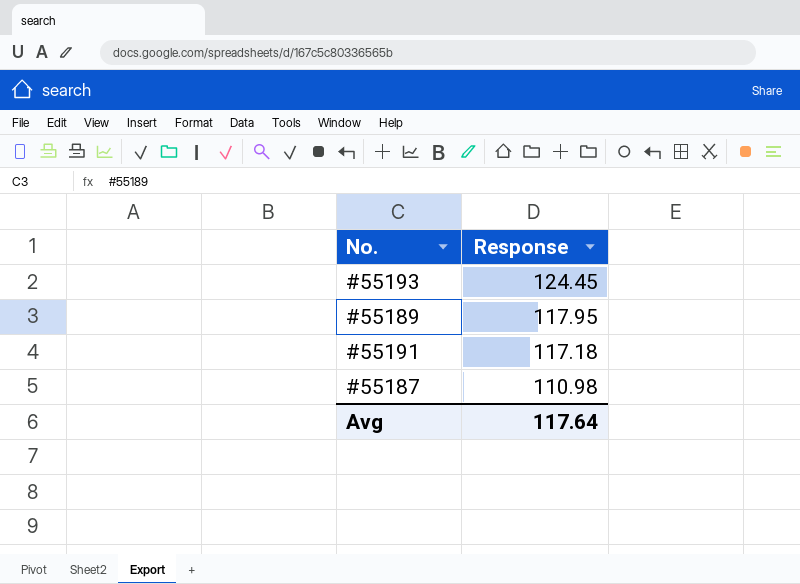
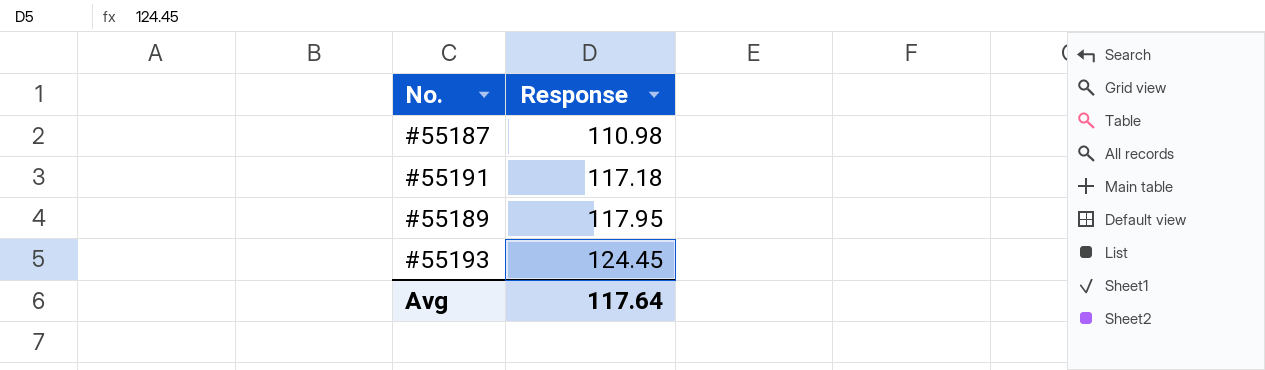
row order: Response descending -> Response ascending

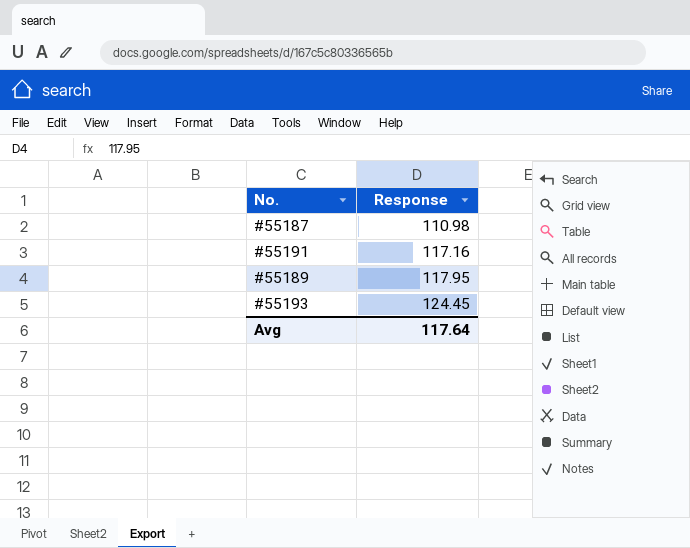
#55191 | Response: 117.18 -> 117.16

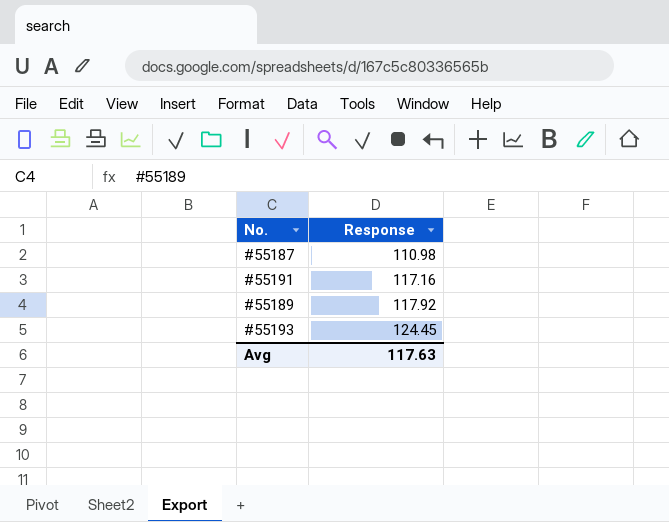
#55189 | Response: 117.95 -> 117.92
Avg | Response: 117.64 -> 117.63

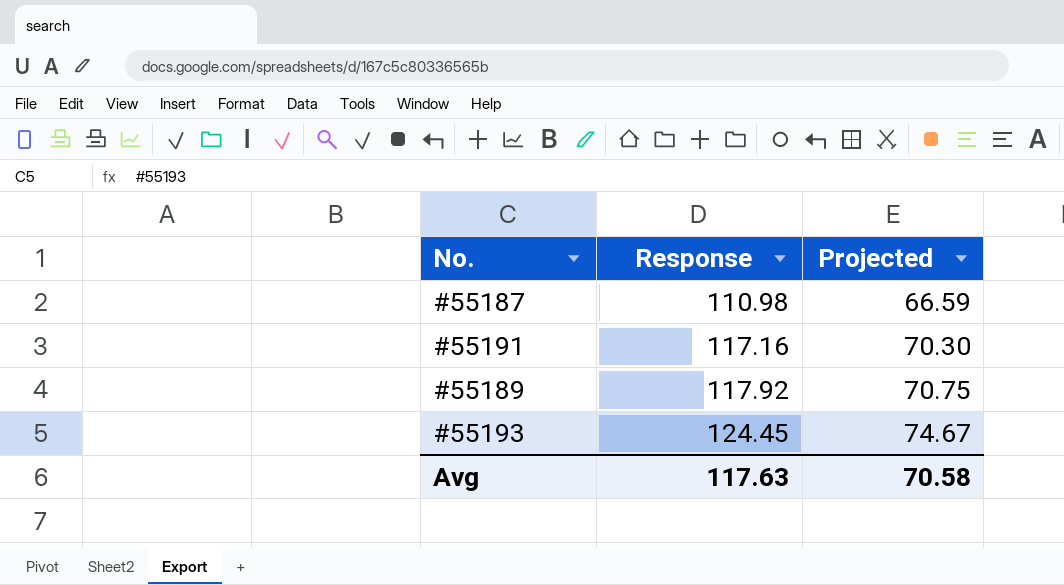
column Projected | formula: none -> [Response] * 0.6

